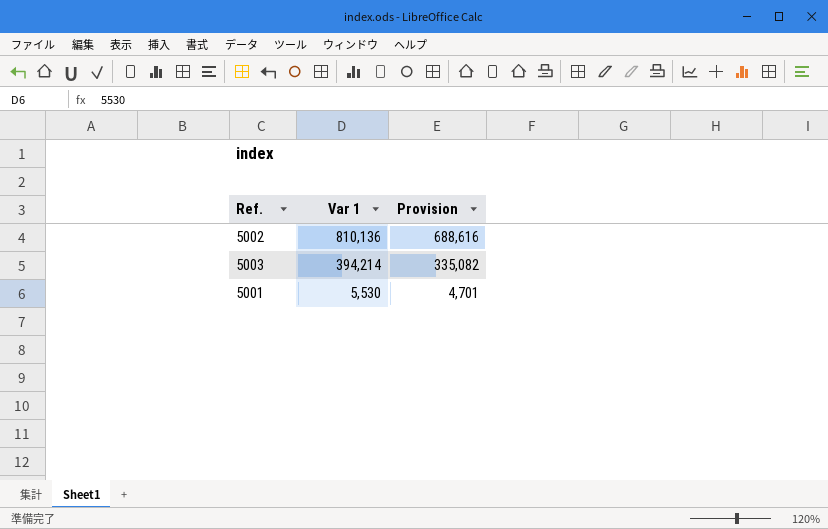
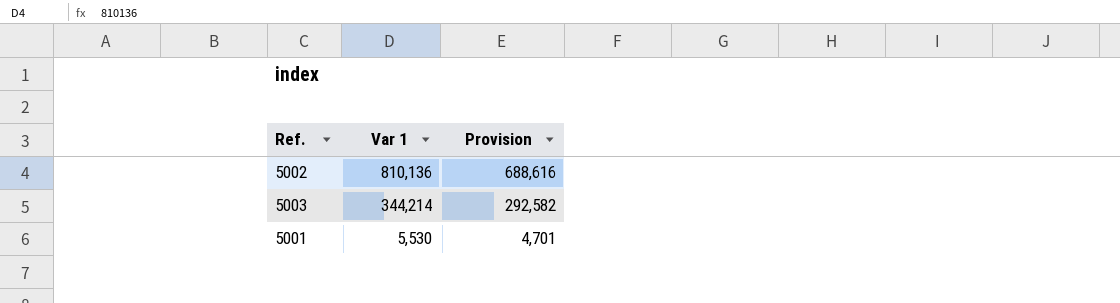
5003 | Var 1: 394,214 -> 344,214
5003 | Provision: 335,082 -> 292,582

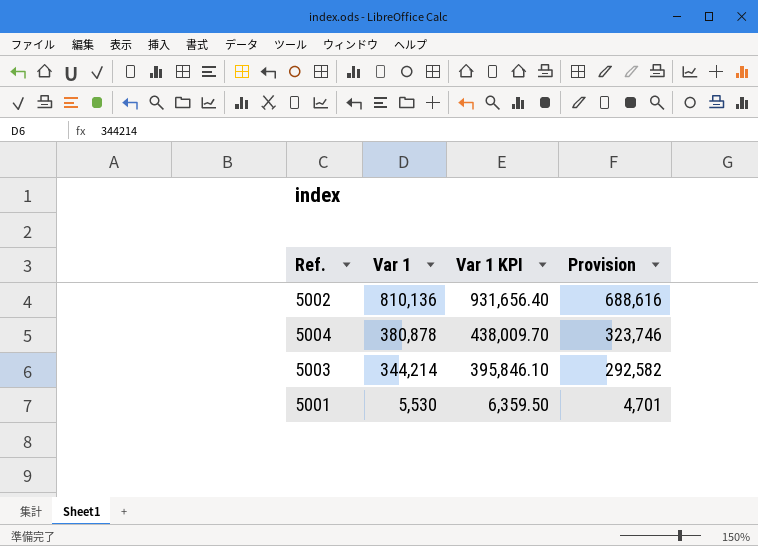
column Var 1 KPI | formula: none -> [Var 1] * 1.15
row 5004: none -> 380,878 | 438,009.70 | 323,746

